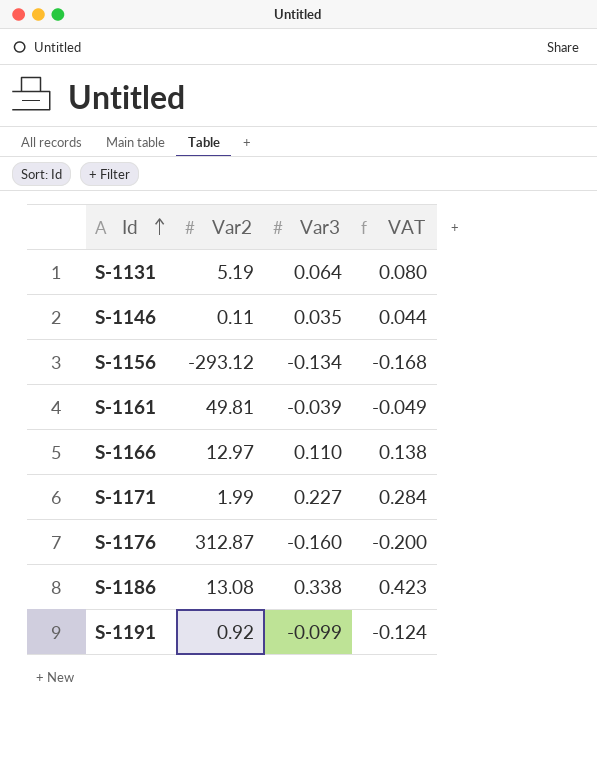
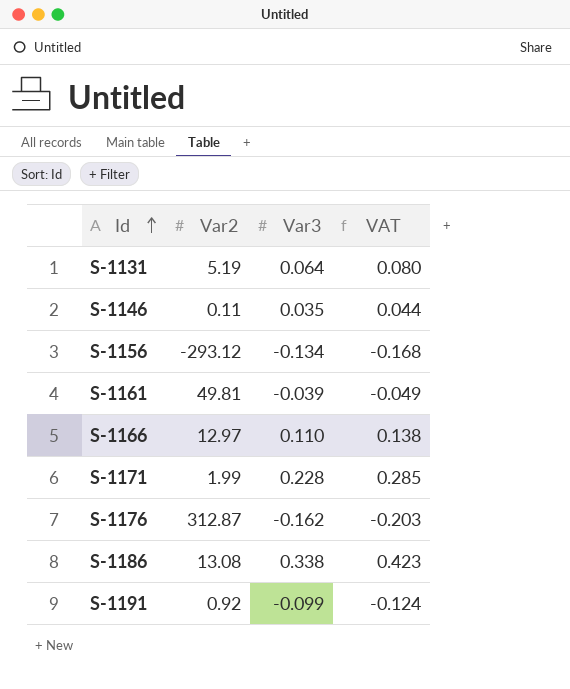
S-1171 | Var3: 0.227 -> 0.228
S-1171 | VAT: 0.284 -> 0.285
S-1176 | Var3: -0.160 -> -0.162
S-1176 | VAT: -0.200 -> -0.203

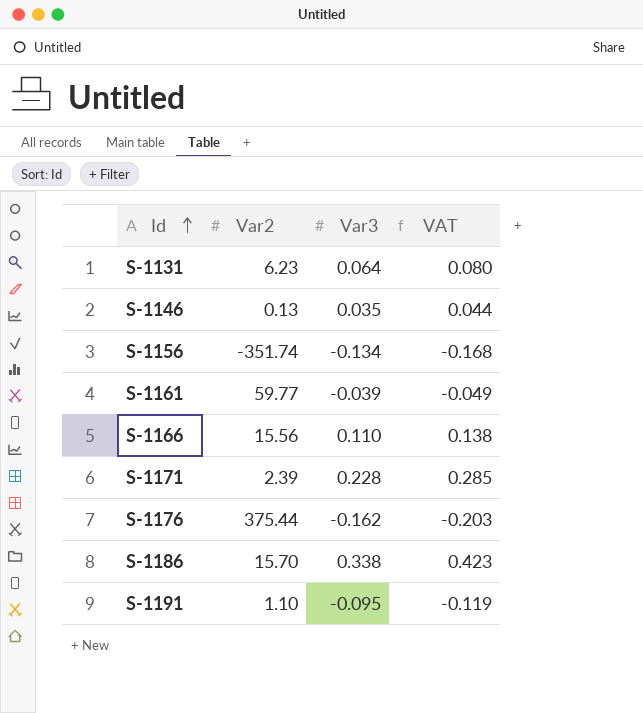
S-1131 | Var2: 5.19 -> 6.23
S-1146 | Var2: 0.11 -> 0.13
S-1156 | Var2: -293.12 -> -351.74
S-1161 | Var2: 49.81 -> 59.77
S-1166 | Var2: 12.97 -> 15.56
S-1171 | Var2: 1.99 -> 2.39
S-1176 | Var2: 312.87 -> 375.44
S-1186 | Var2: 13.08 -> 15.70
S-1191 | Var2: 0.92 -> 1.10
S-1191 | Var3: -0.099 -> -0.095
S-1191 | VAT: -0.124 -> -0.119

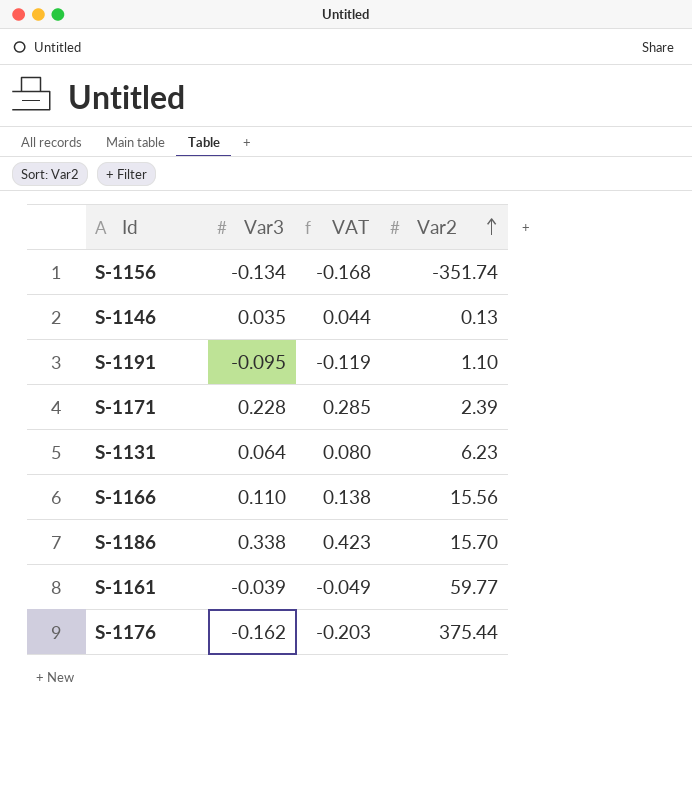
row order: Id ascending -> Var2 ascending
column Var2 | position: 2 -> 4

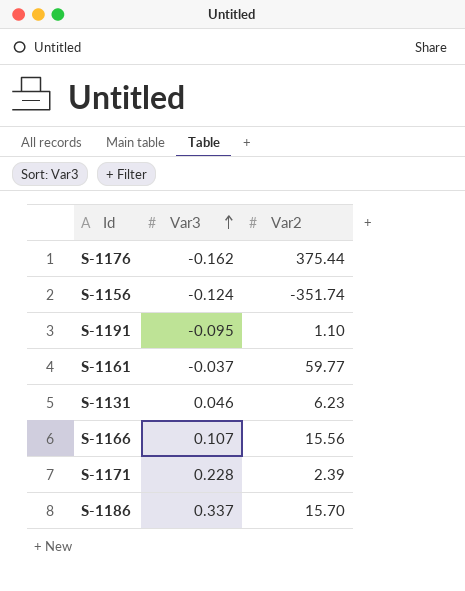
row order: Var2 ascending -> Var3 ascending
column VAT | formula: [Var3] * 1.25 -> none
row S-1146: 0.035 | 0.044 | 0.13 -> none
S-1156 | Var3: -0.134 -> -0.124
S-1161 | Var3: -0.039 -> -0.037
S-1131 | Var3: 0.064 -> 0.046
S-1166 | Var3: 0.110 -> 0.107
S-1186 | Var3: 0.338 -> 0.337

